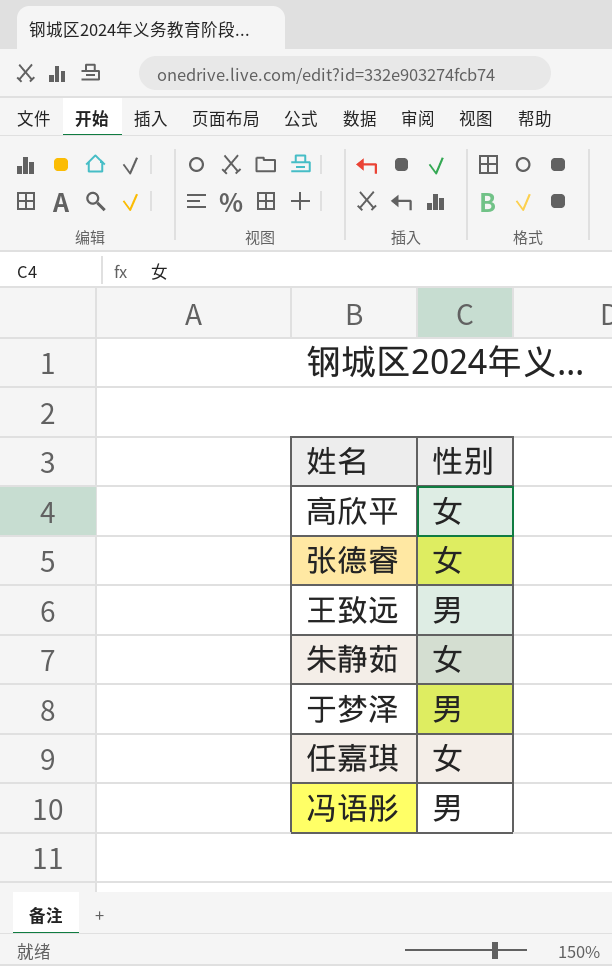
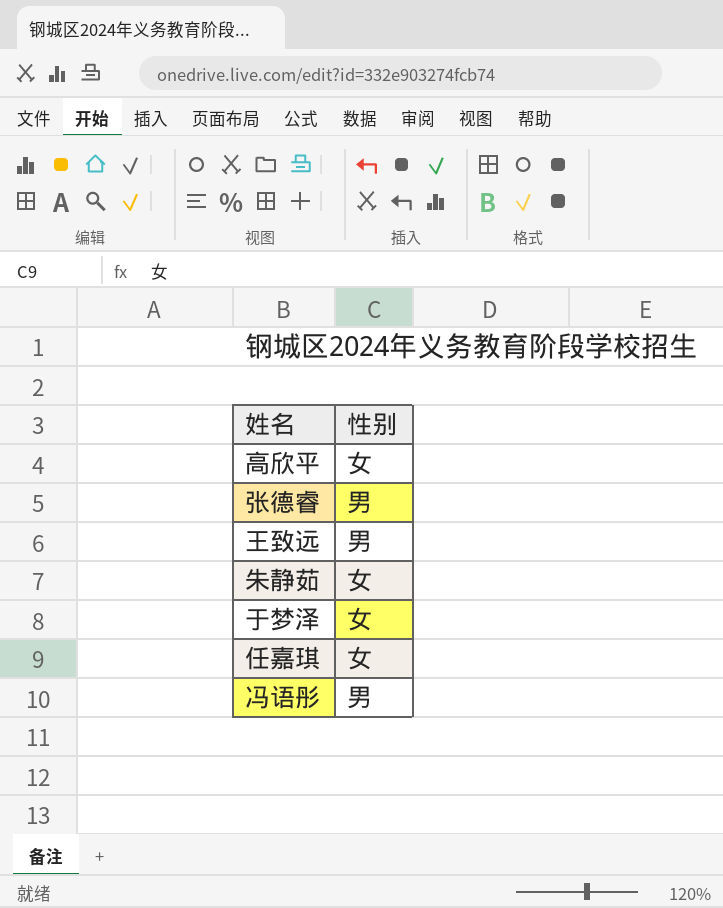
张德睿 | 性别: 女 -> 男
于梦泽 | 性别: 男 -> 女

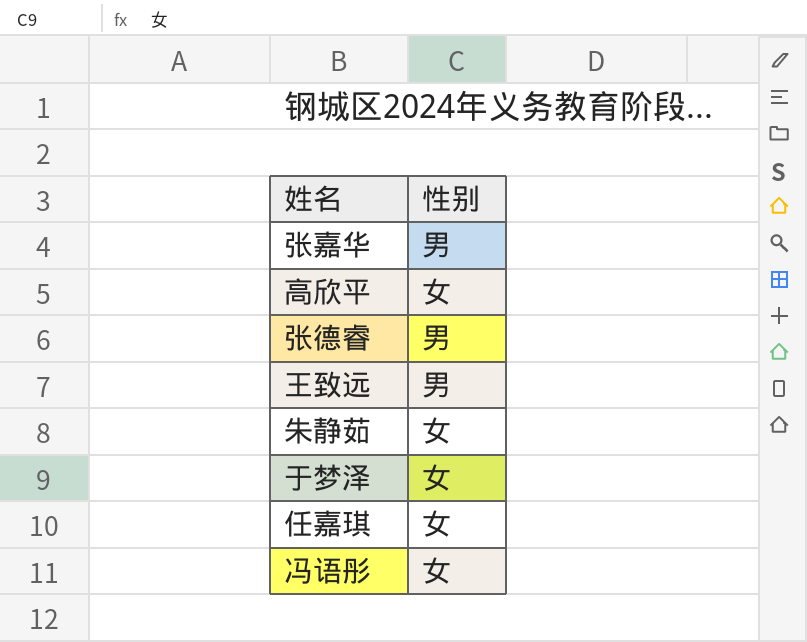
row 张嘉华: none -> 男
冯语彤 | 性别: 男 -> 女

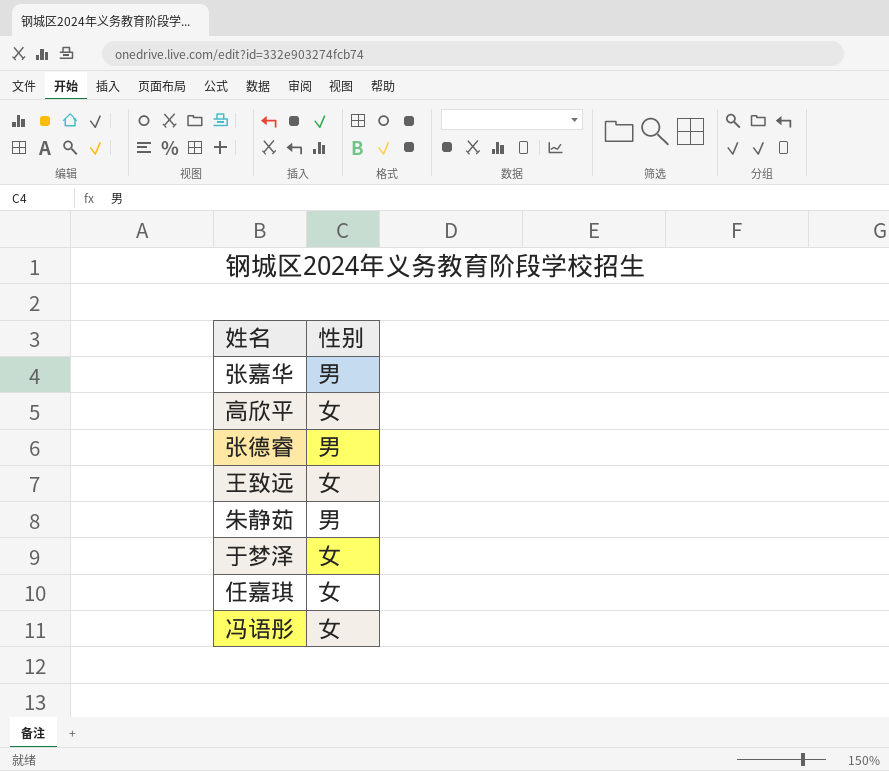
王致远 | 性别: 男 -> 女
朱静茹 | 性别: 女 -> 男

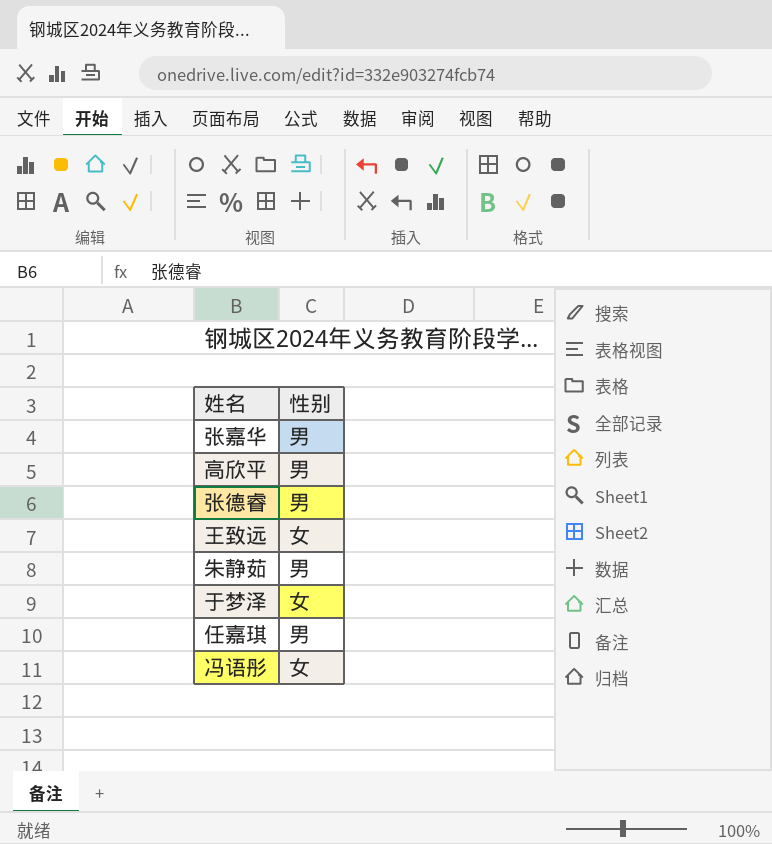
高欣平 | 性别: 女 -> 男
任嘉琪 | 性别: 女 -> 男

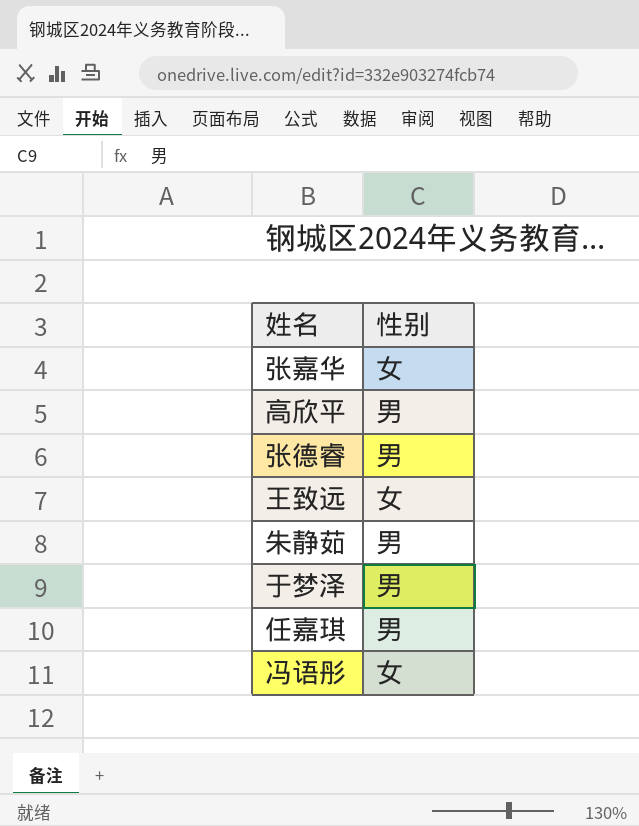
张嘉华 | 性别: 男 -> 女
于梦泽 | 性别: 女 -> 男

